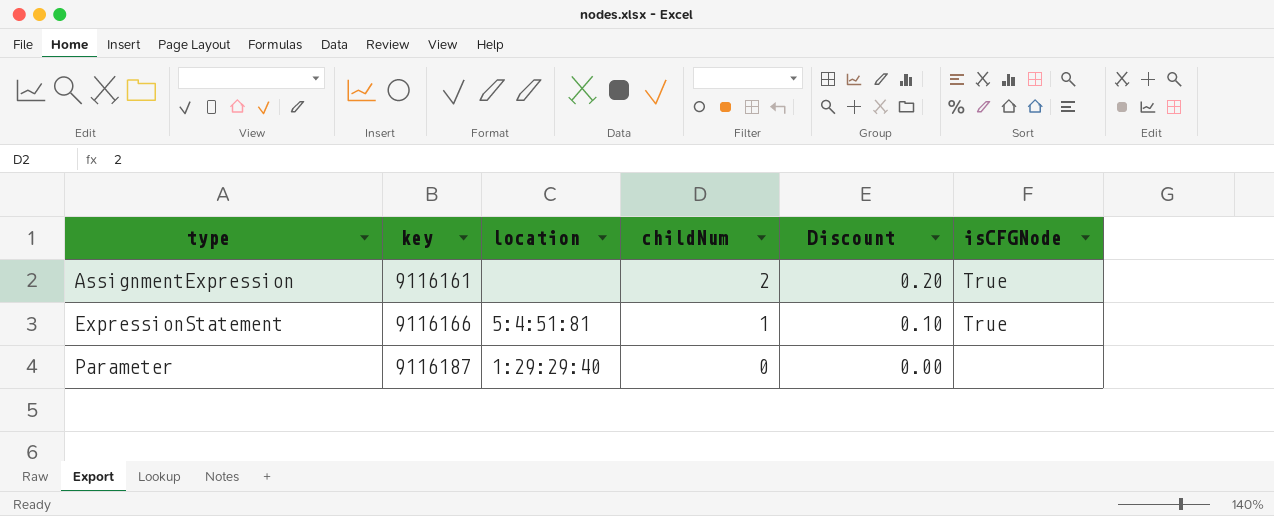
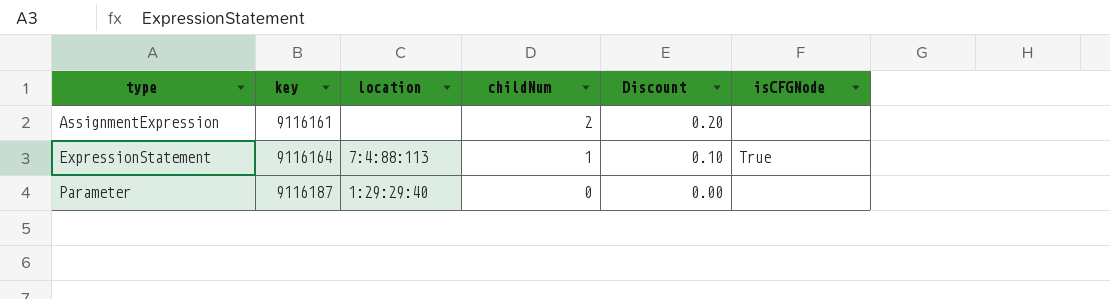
AssignmentExpression | isCFGNode: True -> none
ExpressionStatement | key: 9116166 -> 9116164
ExpressionStatement | location: 5:4:51:81 -> 7:4:88:113

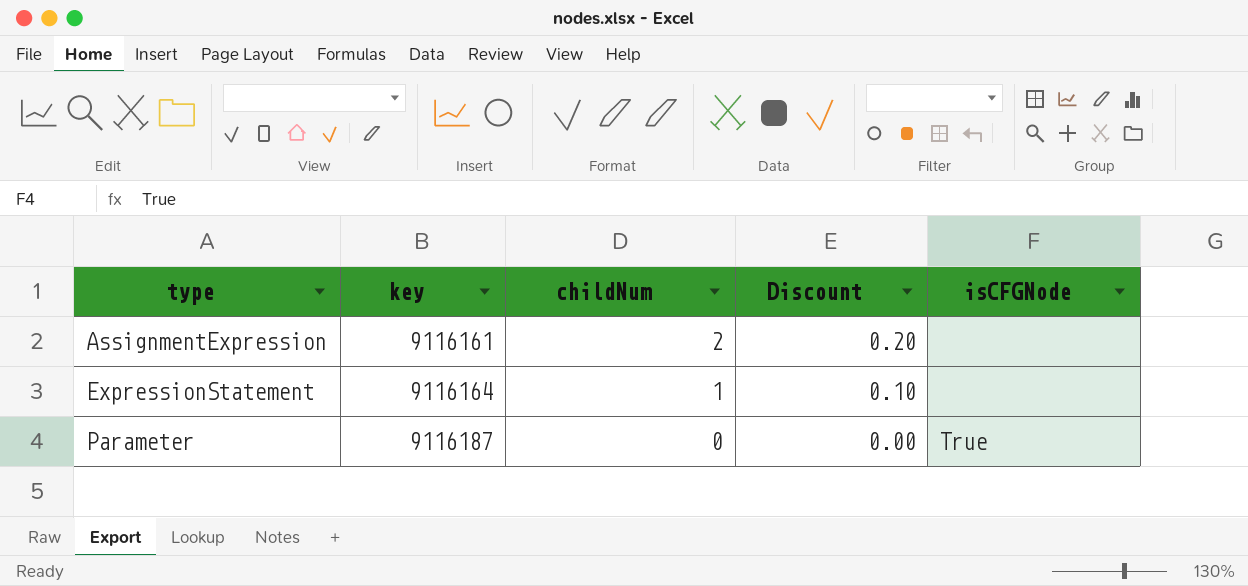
column location | position: 3 -> none
ExpressionStatement | isCFGNode: True -> none
Parameter | isCFGNode: none -> True

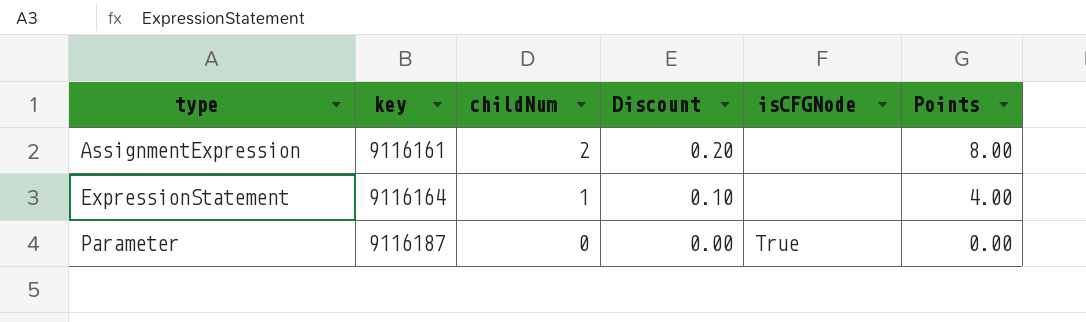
column Points | formula: none -> [childNum] * 4

